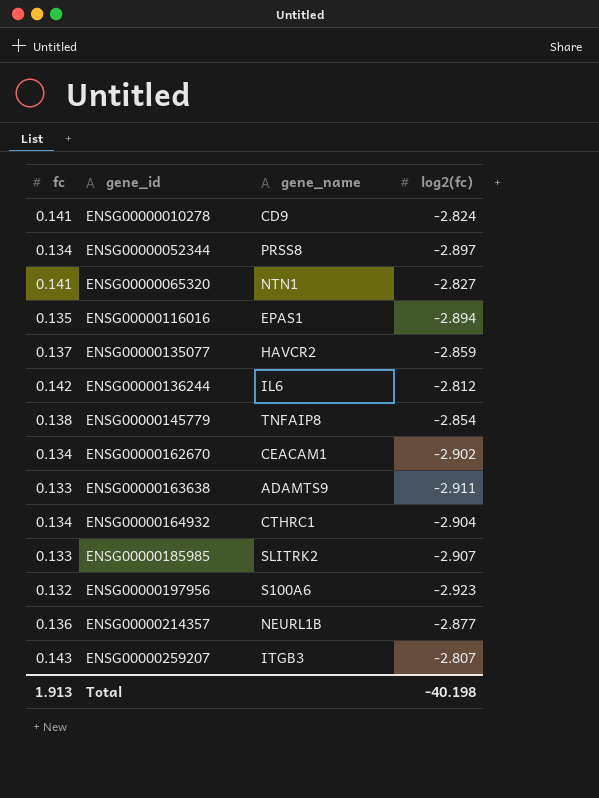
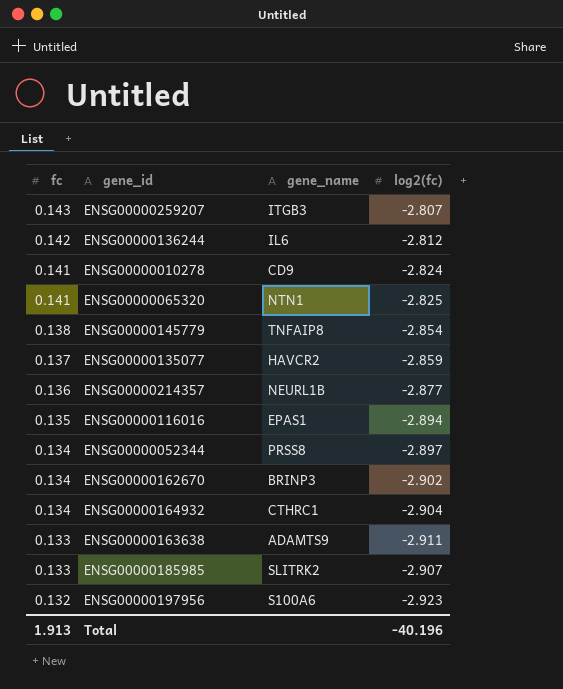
row order: gene_id ascending -> fc descending
ENSG00000065320 | log2(fc): -2.827 -> -2.825
ENSG00000162670 | gene_name: CEACAM1 -> BRINP3
Total | log2(fc): -40.198 -> -40.196

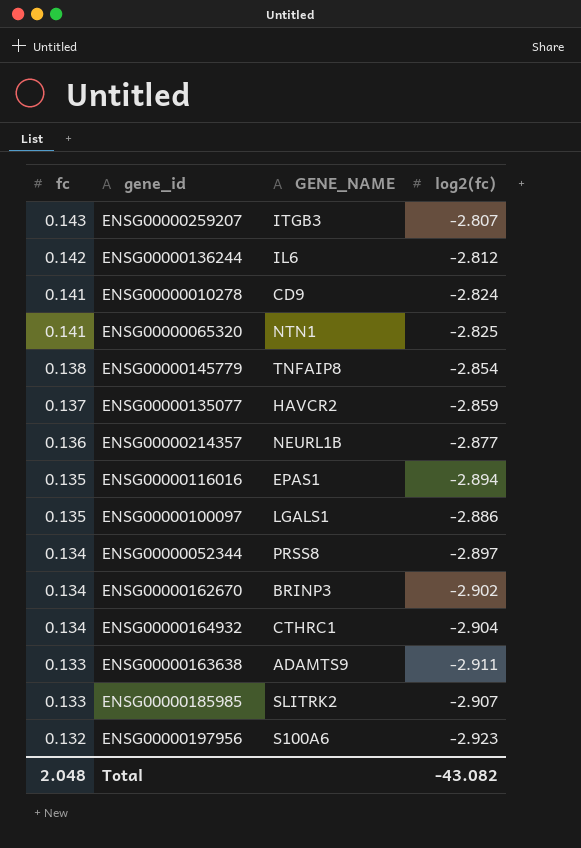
column name: gene_name -> GENE_NAME
row ENSG00000100097: none -> 0.135 | LGALS1 | -2.886
Total | fc: 1.913 -> 2.048
Total | log2(fc): -40.196 -> -43.082

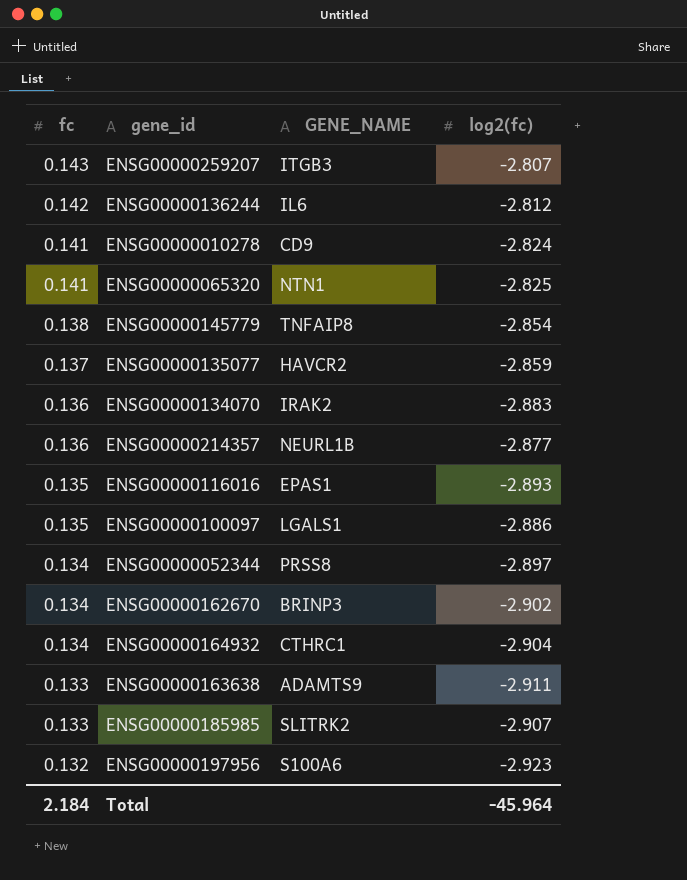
row ENSG00000134070: none -> 0.136 | IRAK2 | -2.883
ENSG00000116016 | log2(fc): -2.894 -> -2.893
Total | fc: 2.048 -> 2.184
Total | log2(fc): -43.082 -> -45.964

